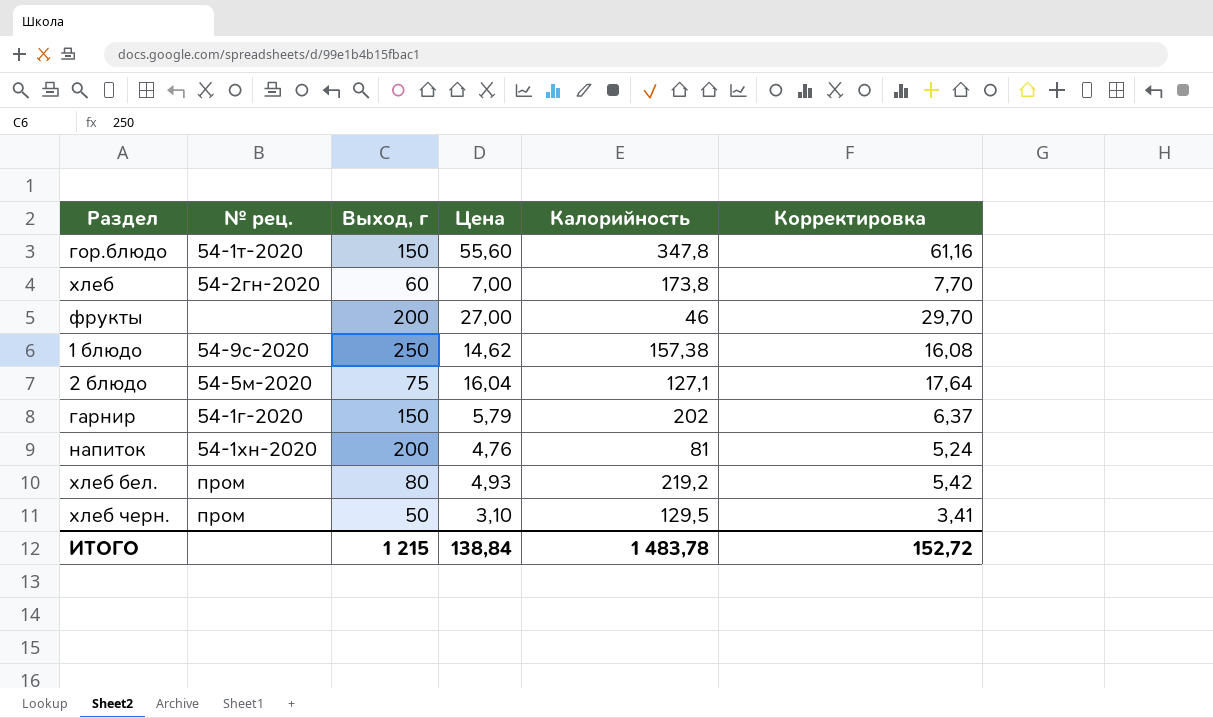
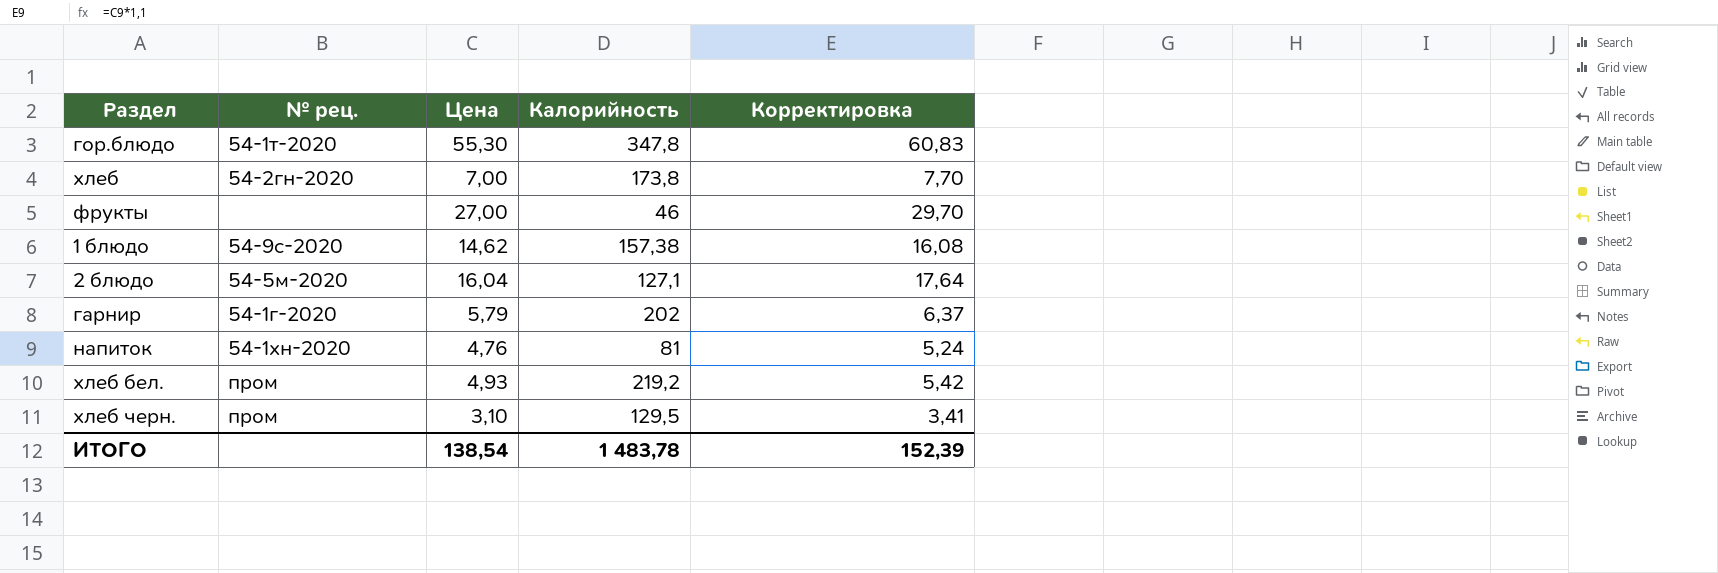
column Выход, г | position: 3 -> none
гор.блюдо | Цена: 55,60 -> 55,30
гор.блюдо | Корректировка: 61,16 -> 60,83
ИТОГО | Цена: 138,84 -> 138,54
ИТОГО | Корректировка: 152,72 -> 152,39

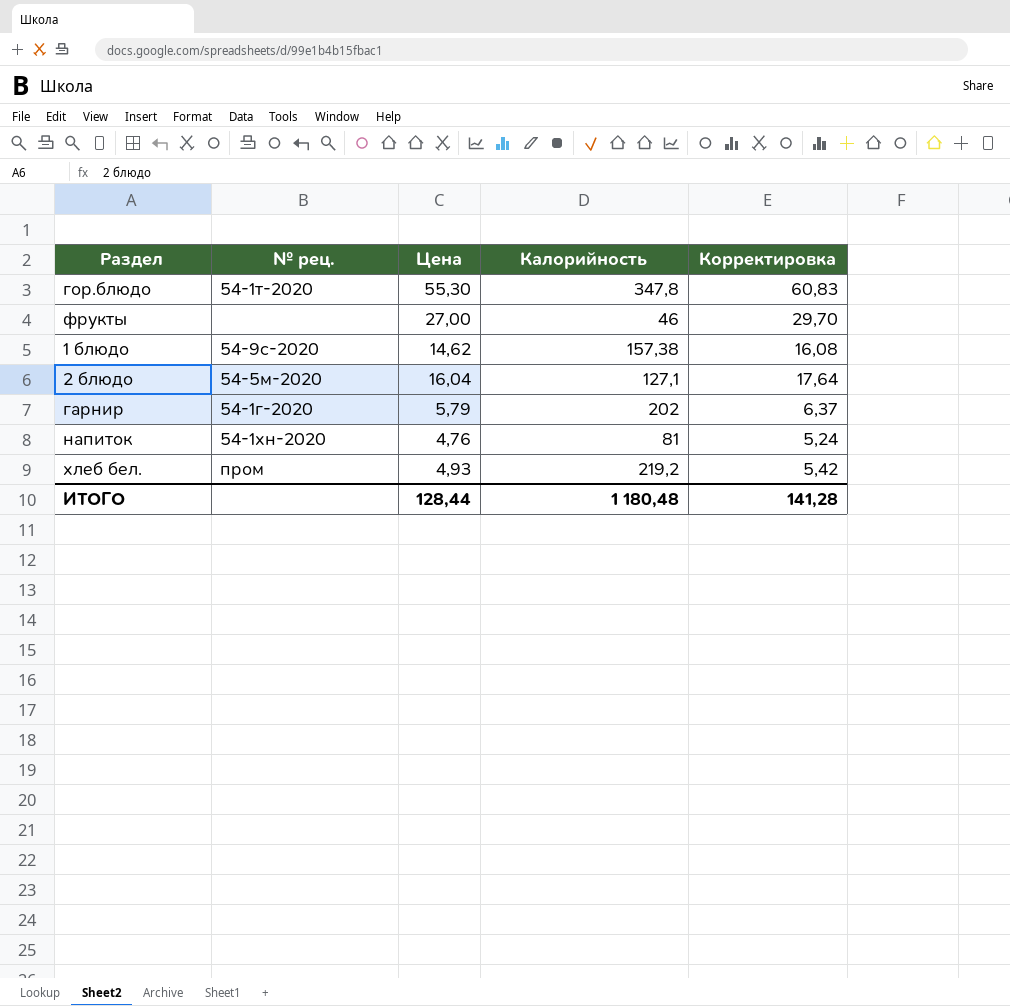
row хлеб: 54-2гн-2020 | 7,00 | 173,8 | 7,70 -> none
row хлеб черн.: пром | 3,10 | 129,5 | 3,41 -> none
ИТОГО | Цена: 138,54 -> 128,44
ИТОГО | Калорийность: 1 483,78 -> 1 180,48
ИТОГО | Корректировка: 152,39 -> 141,28

